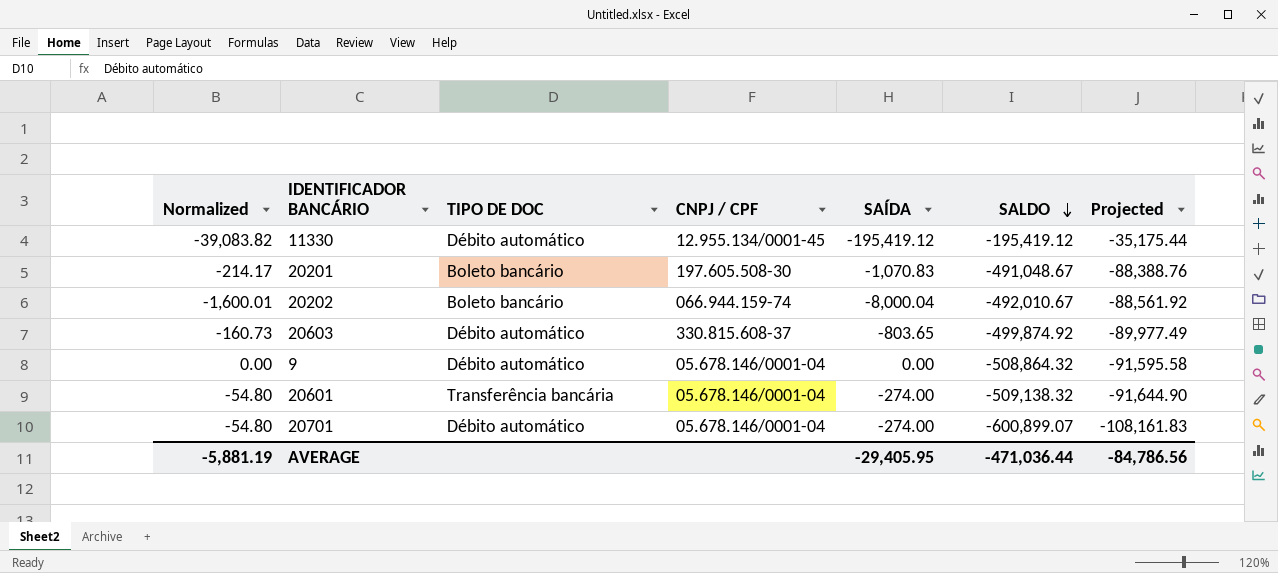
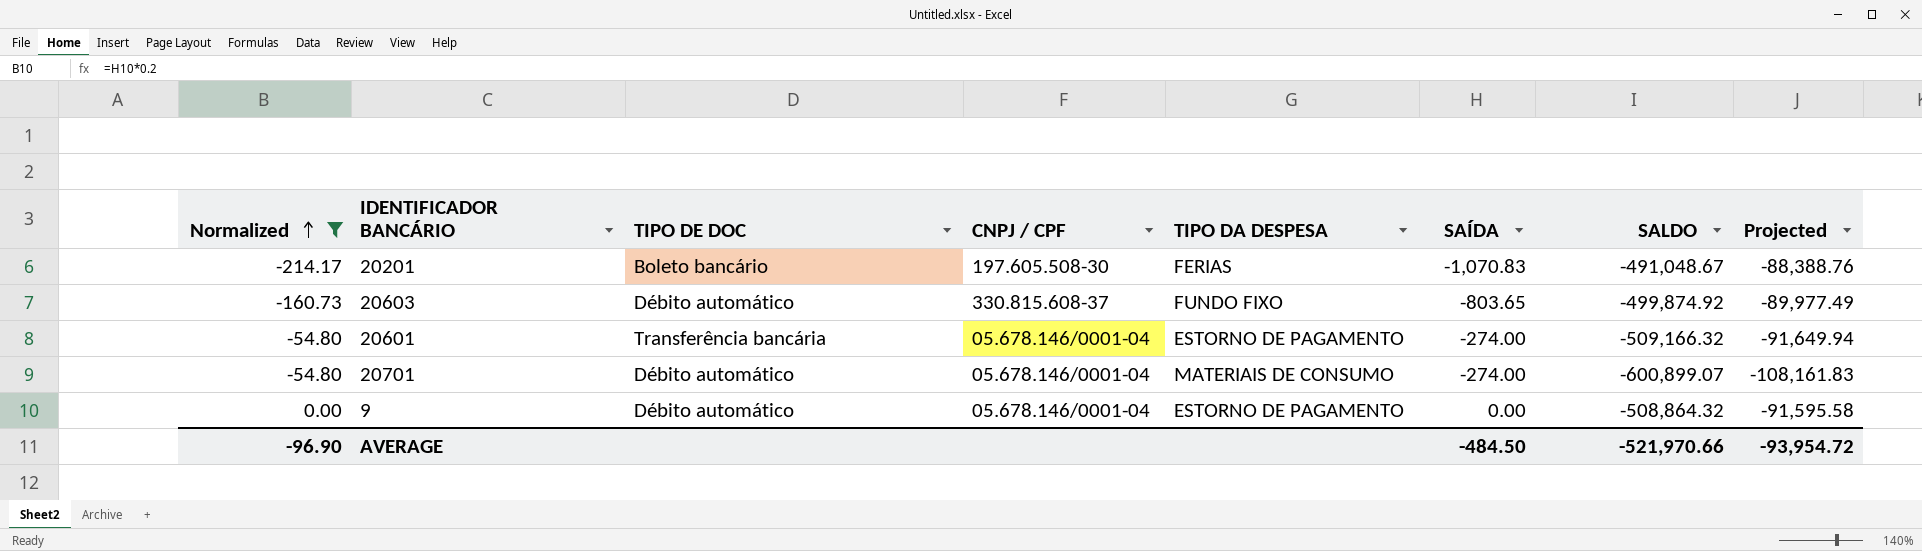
filter: none -> Normalized >= -214.17
row order: SALDO descending -> Normalized ascending
column TIPO DA DESPESA | position: none -> 5
20601 | SALDO: -509,138.32 -> -509,166.32
20601 | Projected: -91,644.90 -> -91,649.94
AVERAGE | Normalized: -5,881.19 -> -96.90
AVERAGE | SAÍDA: -29,405.95 -> -484.50
AVERAGE | SALDO: -471,036.44 -> -521,970.66
AVERAGE | Projected: -84,786.56 -> -93,954.72

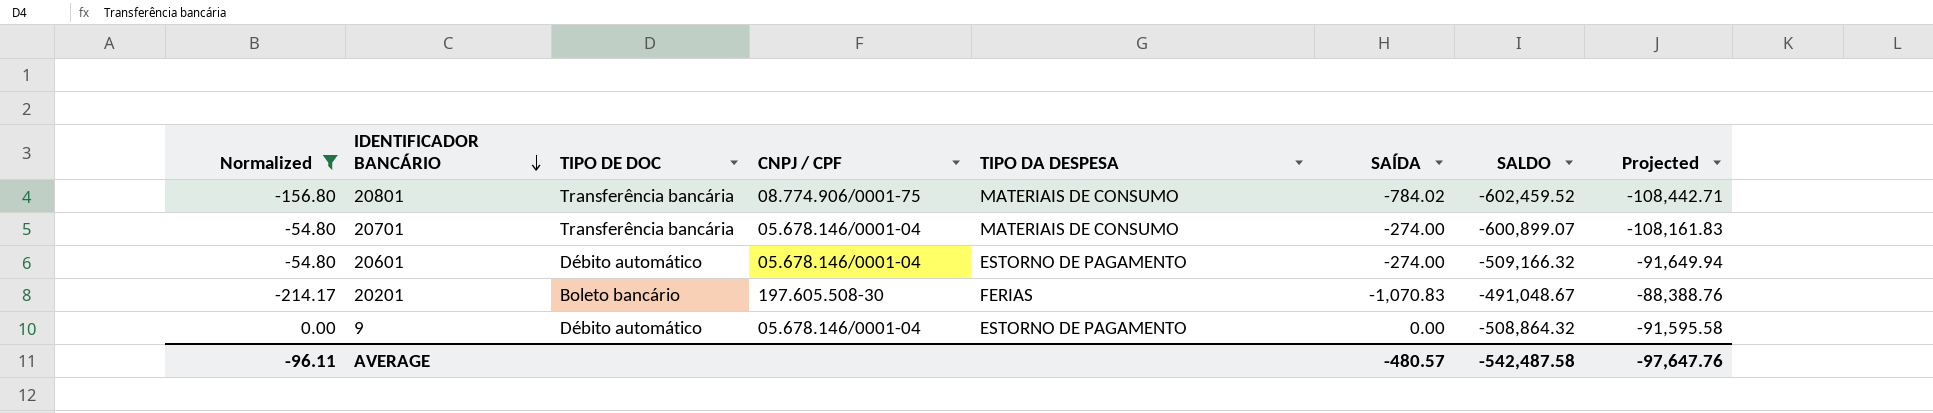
row order: Normalized ascending -> IDENTIFICADOR BANCÁRIO descending
row 20603: -160.73 | Débito automático | 330.815.608-37 | FUNDO FIXO | -803.65 | -499,874.92 | -89,977.49 -> none
row 20801: none -> -156.80 | Transferência bancária | 08.774.906/0001-75 | MATERIAIS DE CONSUMO | -784.02 | -602,459.52 | -108,442.71
20701 | TIPO DE DOC: Débito automático -> Transferência bancária
20601 | TIPO DE DOC: Transferência bancária -> Débito automático
AVERAGE | Normalized: -96.90 -> -96.11
AVERAGE | SAÍDA: -484.50 -> -480.57
AVERAGE | SALDO: -521,970.66 -> -542,487.58
AVERAGE | Projected: -93,954.72 -> -97,647.76

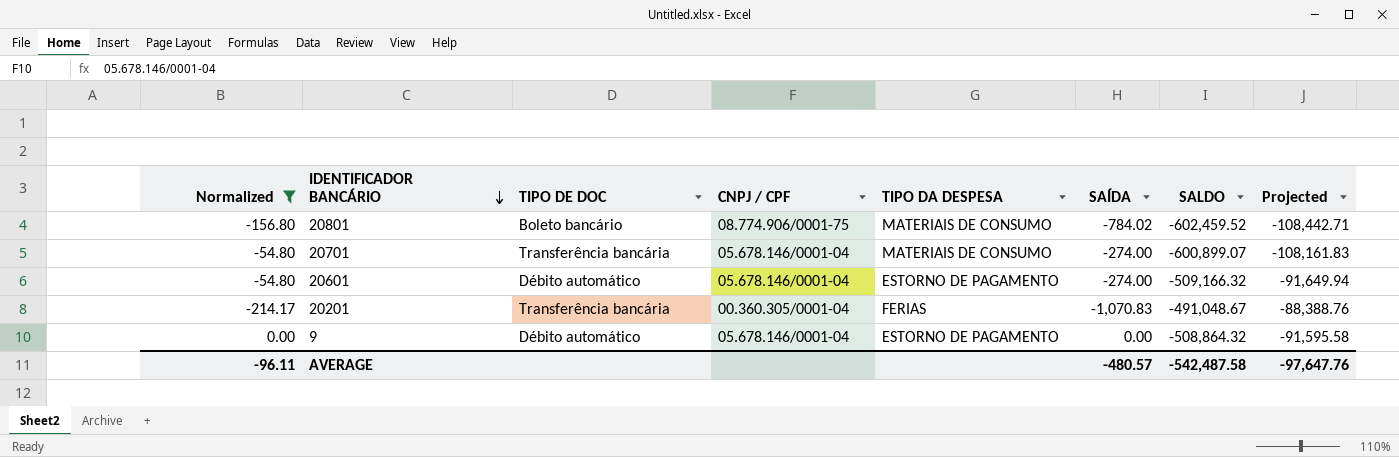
20801 | TIPO DE DOC: Transferência bancária -> Boleto bancário
20201 | TIPO DE DOC: Boleto bancário -> Transferência bancária
20201 | CNPJ / CPF: 197.605.508-30 -> 00.360.305/0001-04

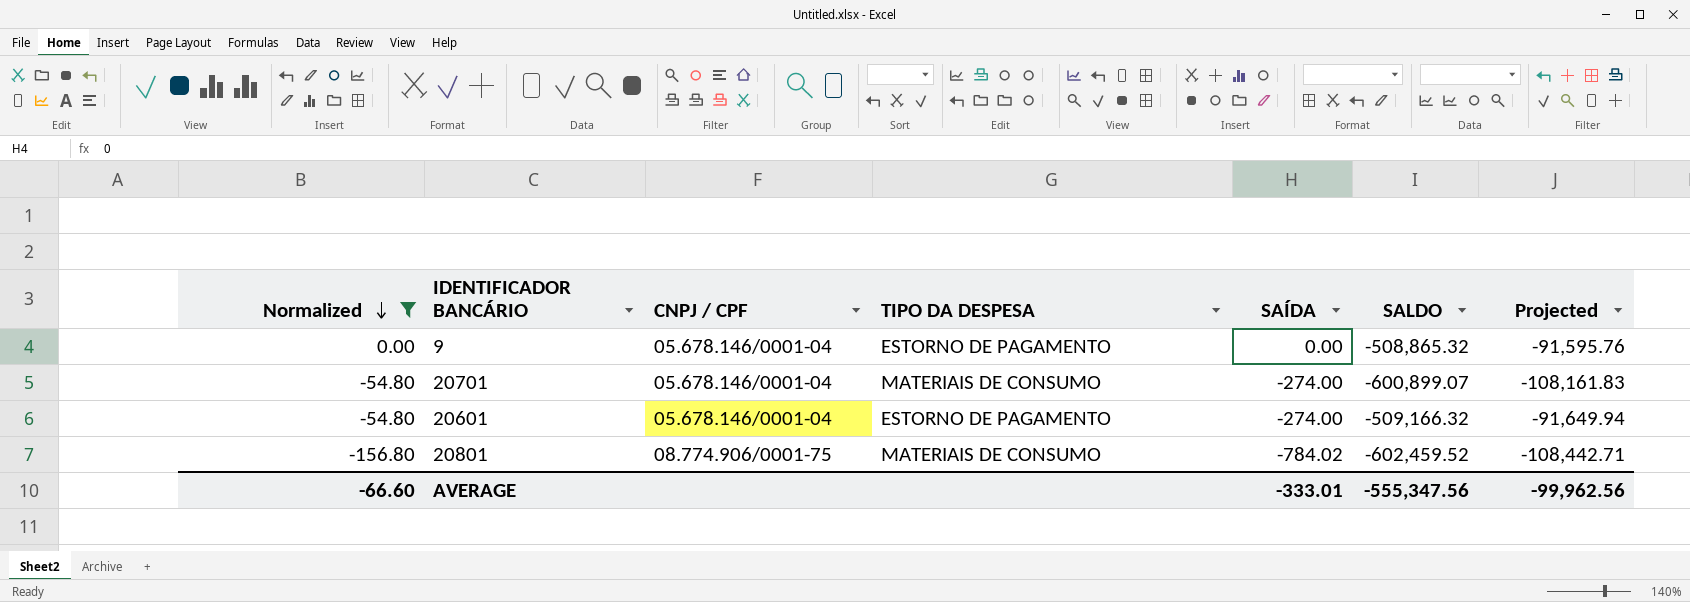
row order: IDENTIFICADOR BANCÁRIO descending -> Normalized descending
column TIPO DE DOC | position: 3 -> none
row 20201: -214.17 | Transferência bancária | 00.360.305/0001-04 | FERIAS | -1,070.83 | -491,048.67 | -88,388.76 -> none
9 | SALDO: -508,864.32 -> -508,865.32
9 | Projected: -91,595.58 -> -91,595.76
AVERAGE | Normalized: -96.11 -> -66.60
AVERAGE | SAÍDA: -480.57 -> -333.01
AVERAGE | SALDO: -542,487.58 -> -555,347.56
AVERAGE | Projected: -97,647.76 -> -99,962.56

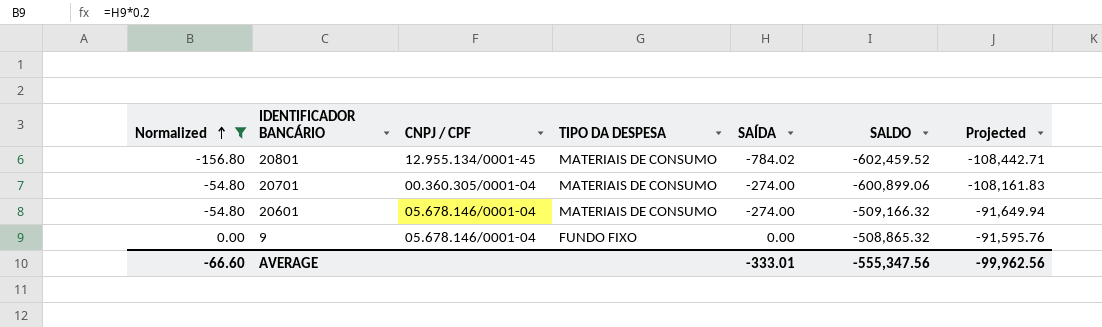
row order: Normalized descending -> Normalized ascending
20801 | CNPJ / CPF: 08.774.906/0001-75 -> 12.955.134/0001-45
20701 | CNPJ / CPF: 05.678.146/0001-04 -> 00.360.305/0001-04
20701 | SALDO: -600,899.07 -> -600,899.06
20601 | TIPO DA DESPESA: ESTORNO DE PAGAMENTO -> MATERIAIS DE CONSUMO
9 | TIPO DA DESPESA: ESTORNO DE PAGAMENTO -> FUNDO FIXO

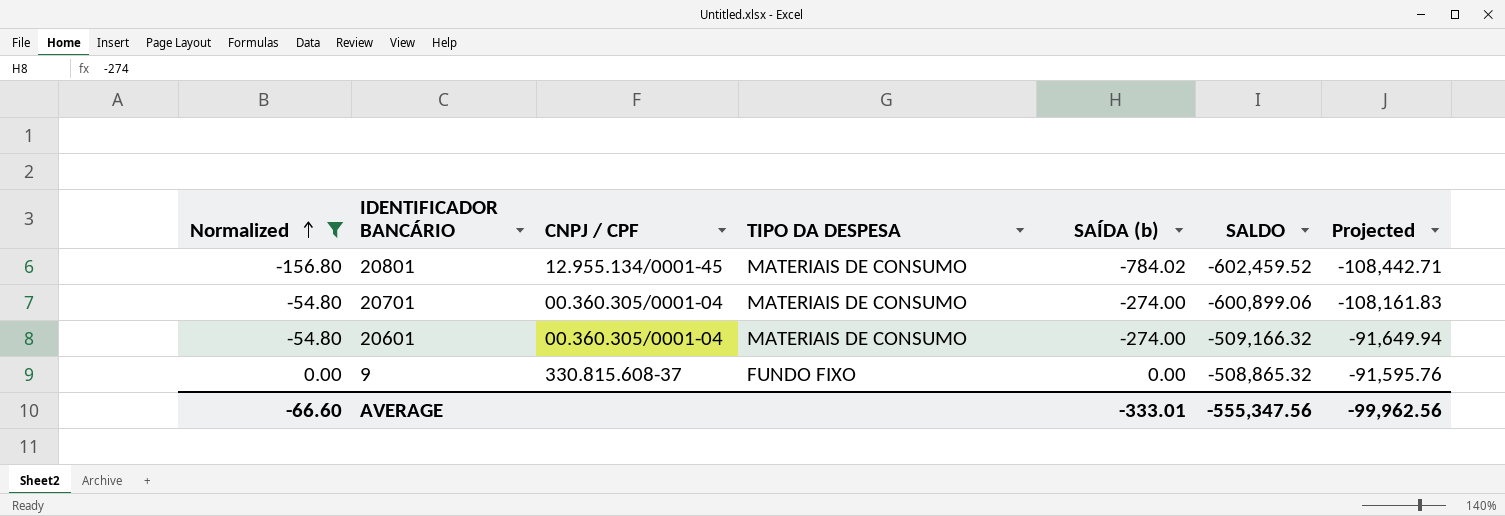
column name: SAÍDA -> SAÍDA (b)
20601 | CNPJ / CPF: 05.678.146/0001-04 -> 00.360.305/0001-04
9 | CNPJ / CPF: 05.678.146/0001-04 -> 330.815.608-37

